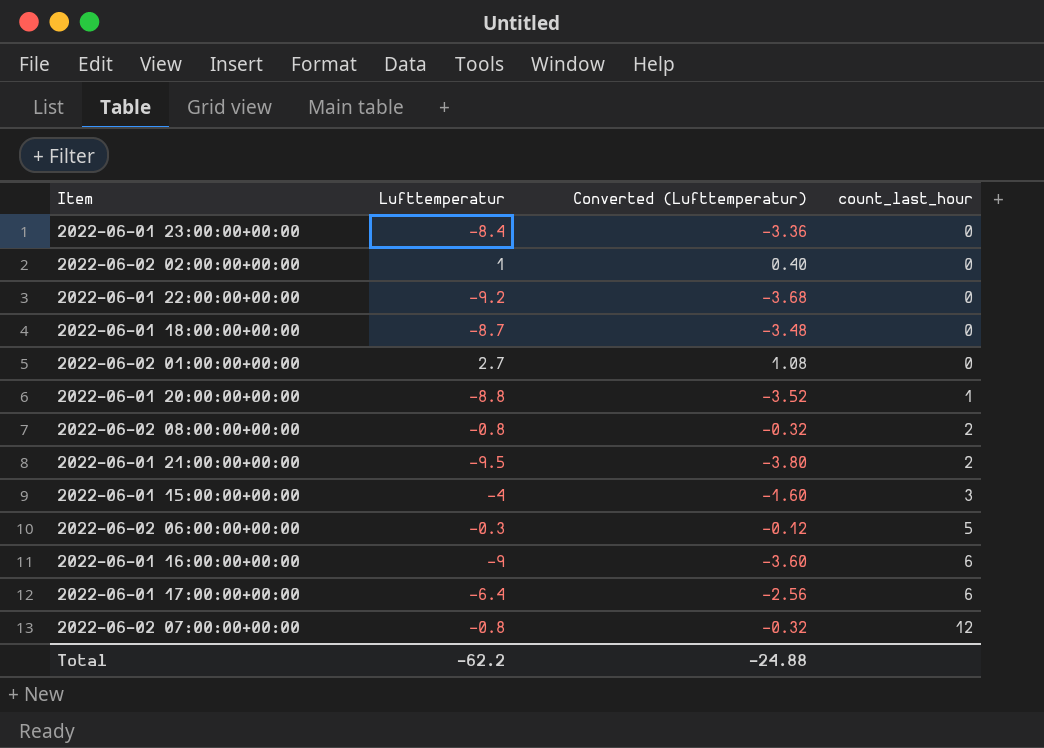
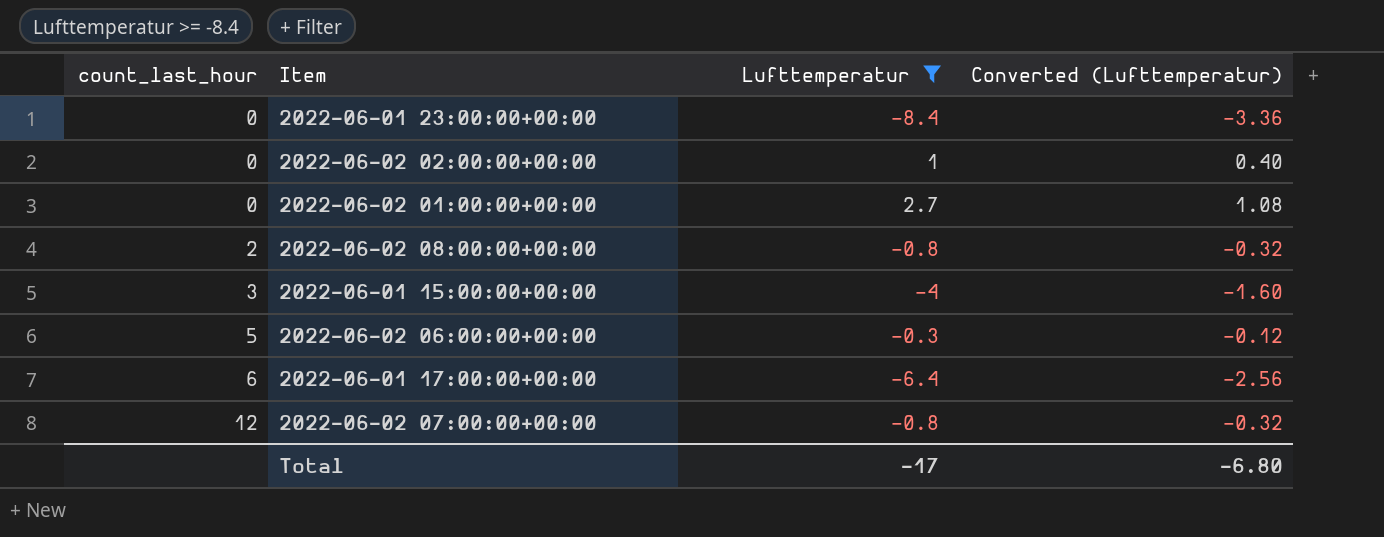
filter: none -> Lufttemperatur >= -8.4
column count_last_hour | position: 4 -> 1
Total | Lufttemperatur: -62.2 -> -17
Total | Converted (Lufttemperatur): -24.88 -> -6.80

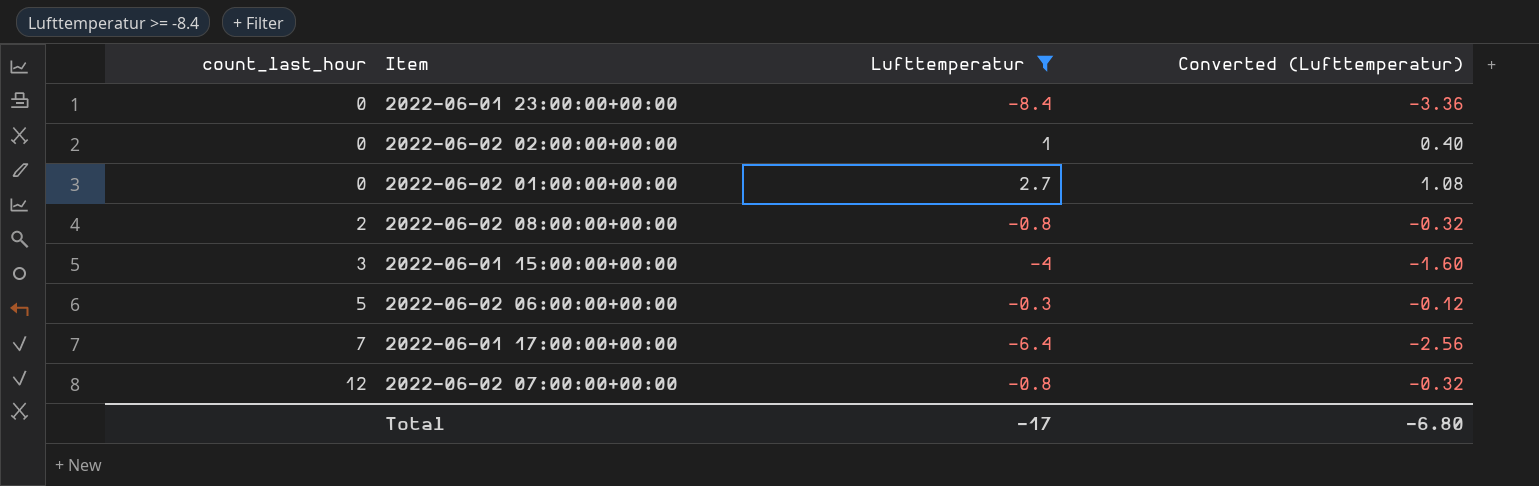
2022-06-01 17:00:00+00:00 | count_last_hour: 6 -> 7

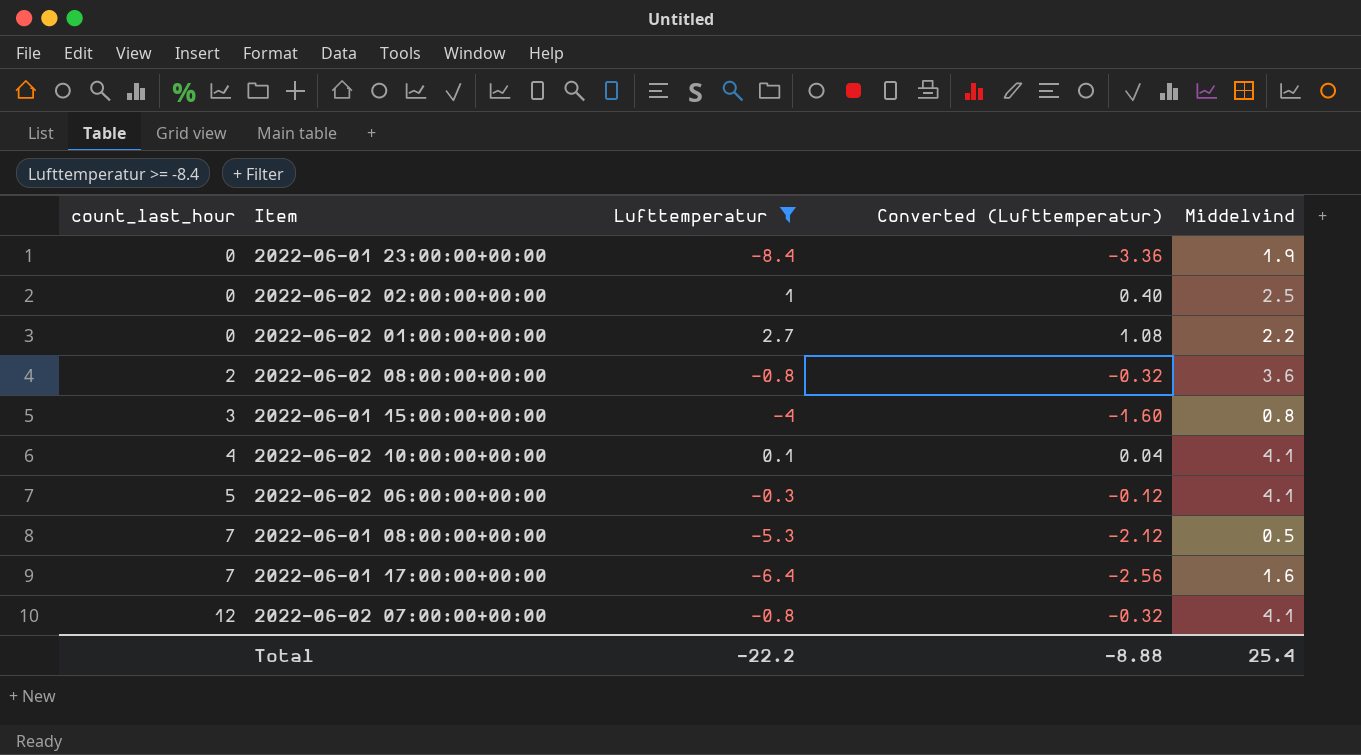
column Middelvind | position: none -> 5
row 2022-06-02 10:00:00+00:00: none -> 4 | 0.1 | 0.04 | 4.1
row 2022-06-01 08:00:00+00:00: none -> 7 | -5.3 | -2.12 | 0.5
Total | Lufttemperatur: -17 -> -22.2
Total | Converted (Lufttemperatur): -6.80 -> -8.88

